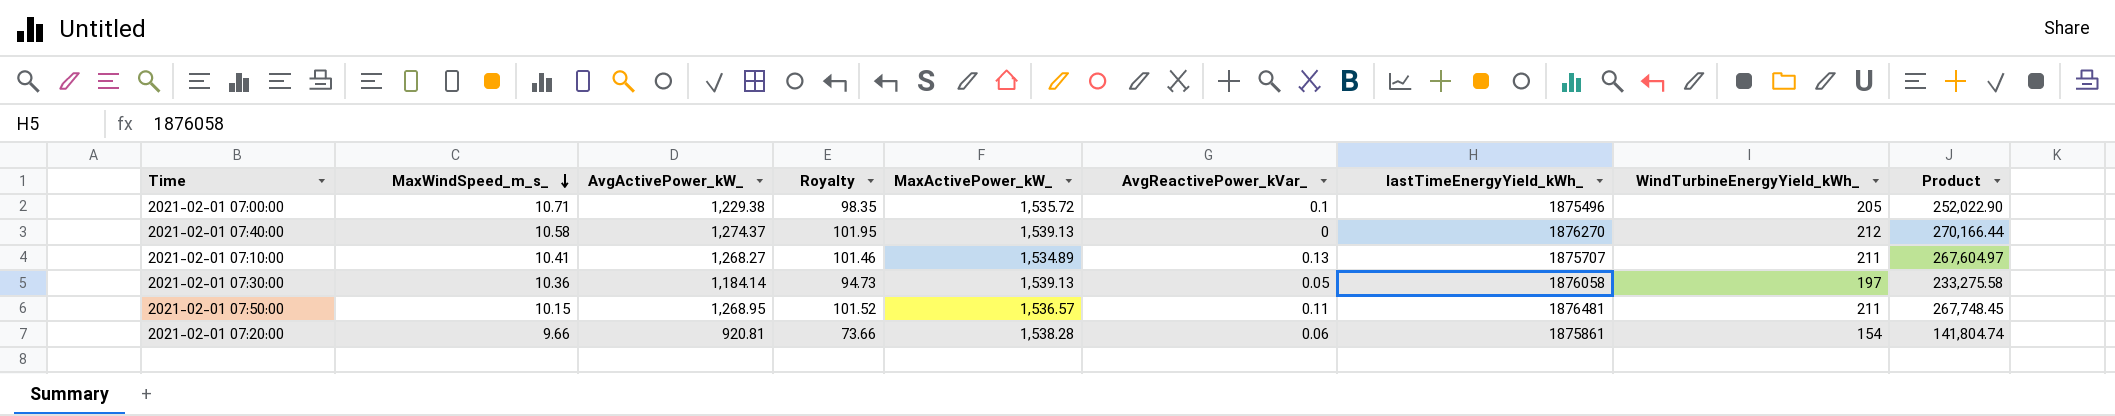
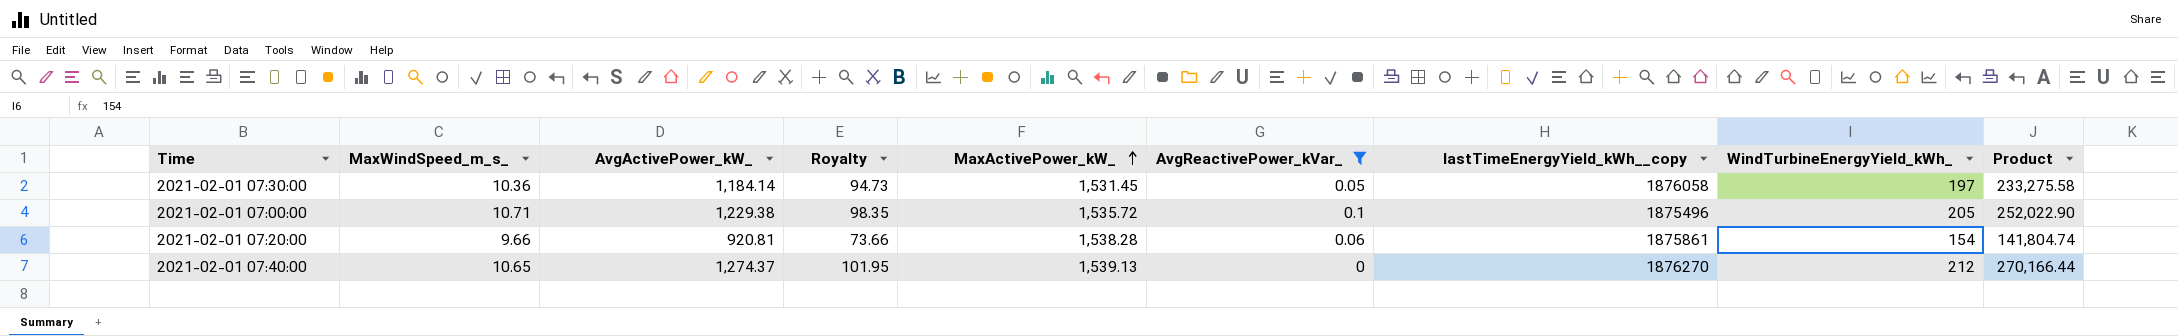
filter: none -> AvgReactivePower_kVar_ <= 0.1
row order: MaxWindSpeed_m_s_ descending -> MaxActivePower_kW_ ascending
column name: lastTimeEnergyYield_kWh_ -> lastTimeEnergyYield_kWh__copy
2021-02-01 07:30:00 | MaxActivePower_kW_: 1,539.13 -> 1,531.45
2021-02-01 07:40:00 | MaxWindSpeed_m_s_: 10.58 -> 10.65

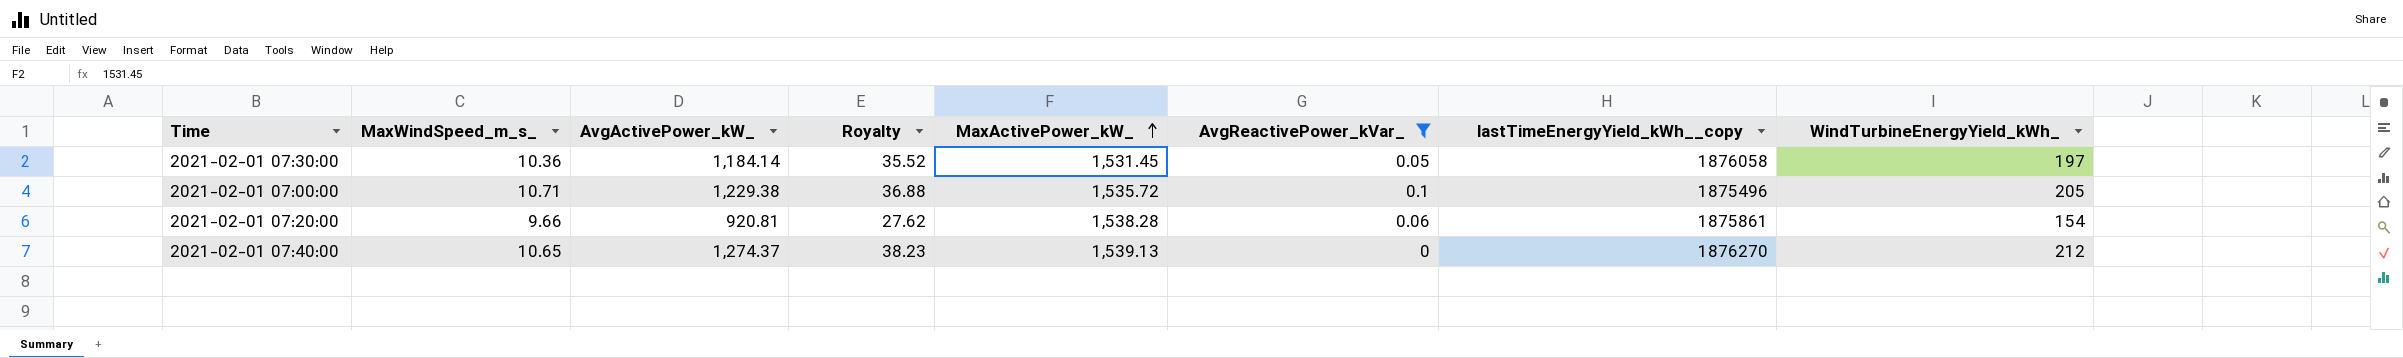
column Product | formula: [AvgActivePower_kW_] * [WindTurbineEnergyYield_kWh_] -> none
column Royalty | formula: [AvgActivePower_kW_] * 0.08 -> [AvgActivePower_kW_] * 0.03

